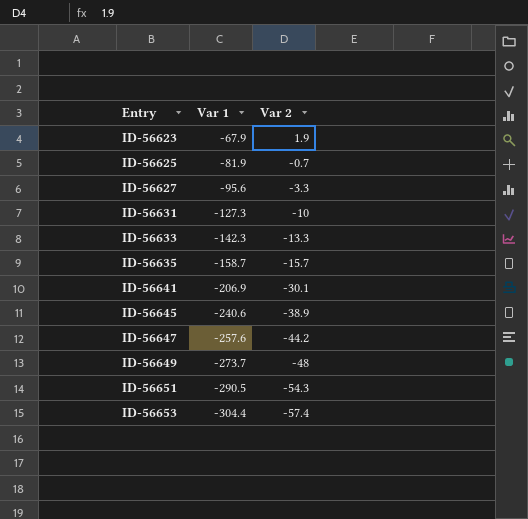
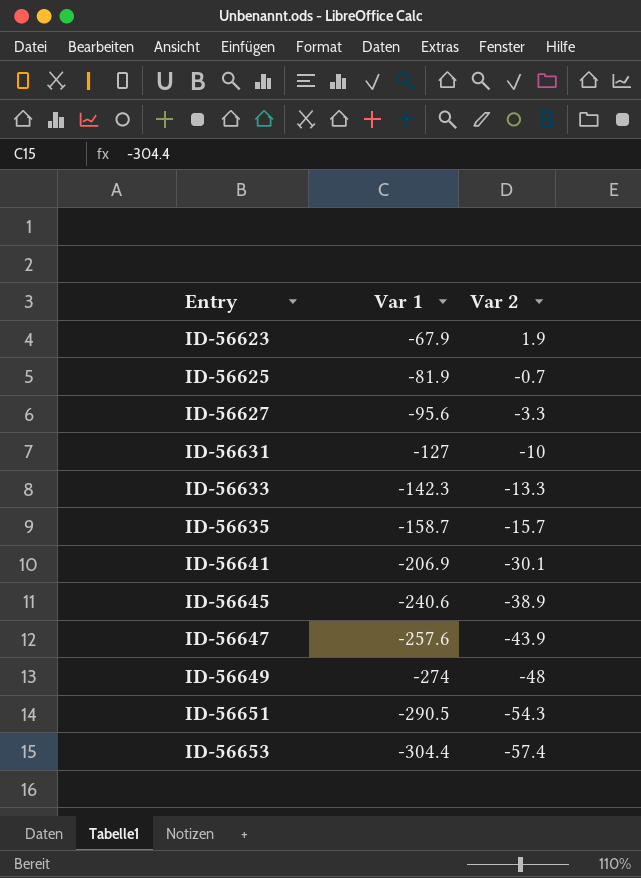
ID-56631 | Var 1: -127.3 -> -127
ID-56647 | Var 2: -44.2 -> -43.9
ID-56649 | Var 1: -273.7 -> -274

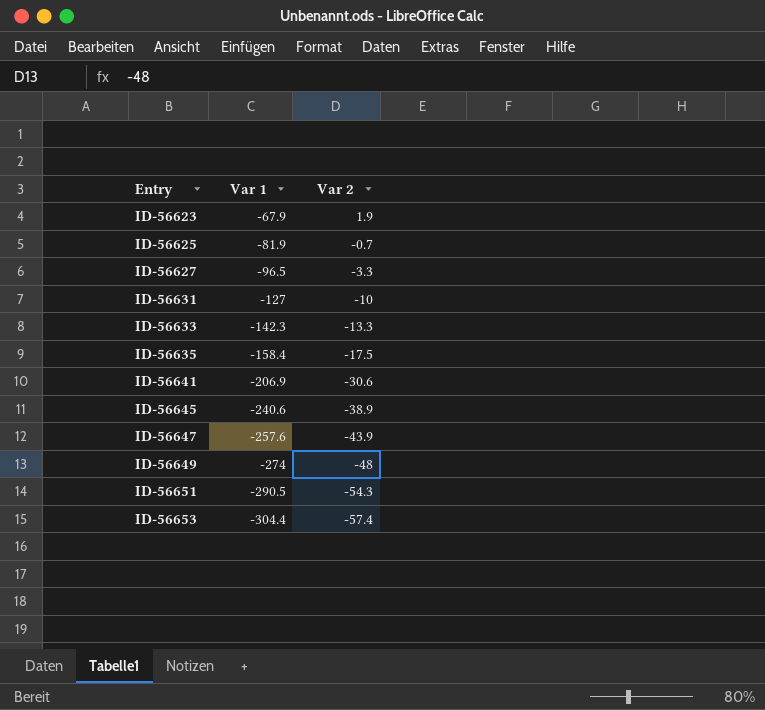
ID-56627 | Var 1: -95.6 -> -96.5
ID-56635 | Var 1: -158.7 -> -158.4
ID-56635 | Var 2: -15.7 -> -17.5
ID-56641 | Var 2: -30.1 -> -30.6

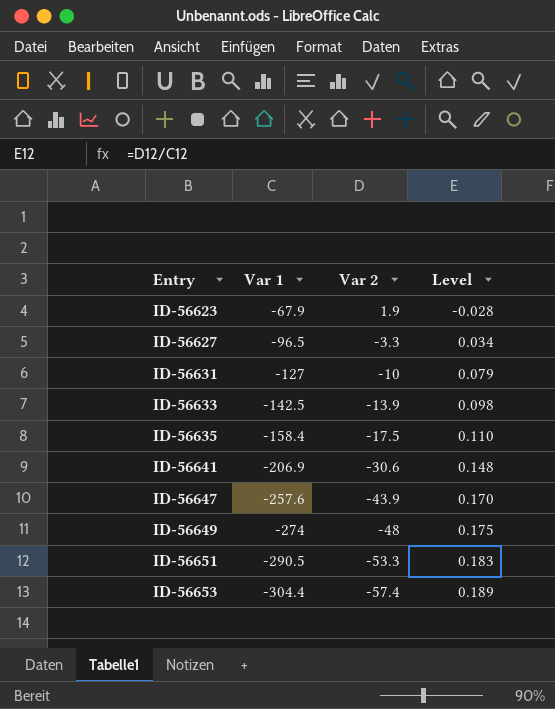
column Level | formula: none -> [Var 2] / [Var 1]
row ID-56625: -81.9 | -0.7 -> none
row ID-56645: -240.6 | -38.9 -> none
ID-56633 | Var 1: -142.3 -> -142.5
ID-56633 | Var 2: -13.3 -> -13.9
ID-56651 | Var 2: -54.3 -> -53.3

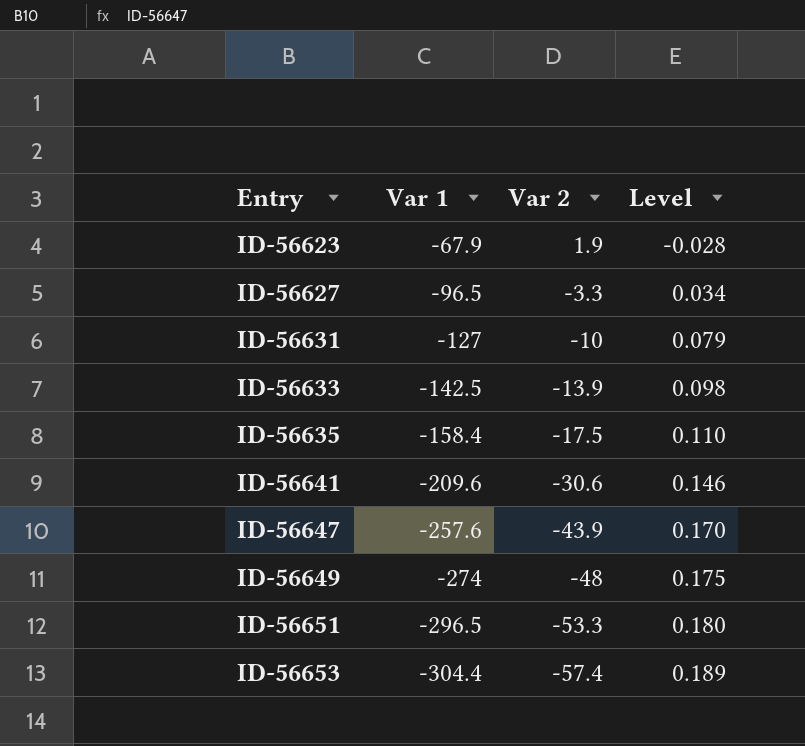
ID-56641 | Var 1: -206.9 -> -209.6
ID-56641 | Level: 0.148 -> 0.146
ID-56651 | Var 1: -290.5 -> -296.5
ID-56651 | Level: 0.183 -> 0.180

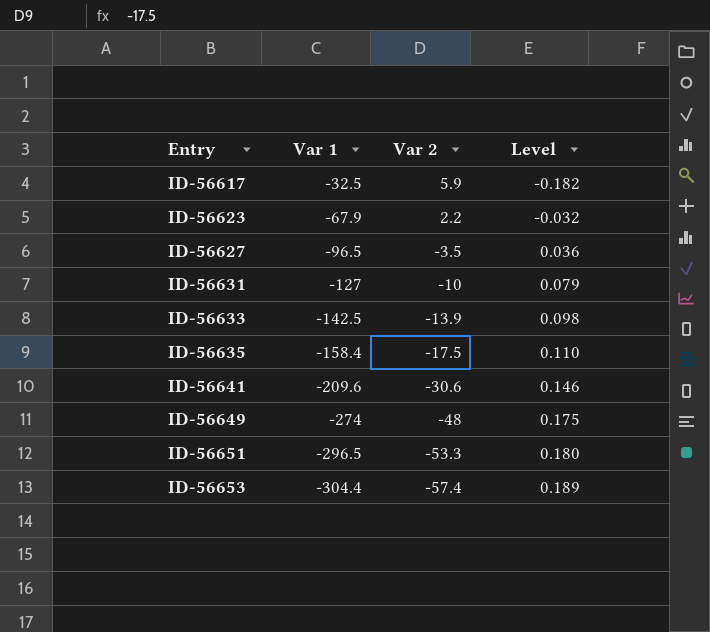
row ID-56647: -257.6 | -43.9 | 0.170 -> none
row ID-56617: none -> -32.5 | 5.9 | -0.182
ID-56623 | Var 2: 1.9 -> 2.2
ID-56623 | Level: -0.028 -> -0.032
ID-56627 | Var 2: -3.3 -> -3.5
ID-56627 | Level: 0.034 -> 0.036

